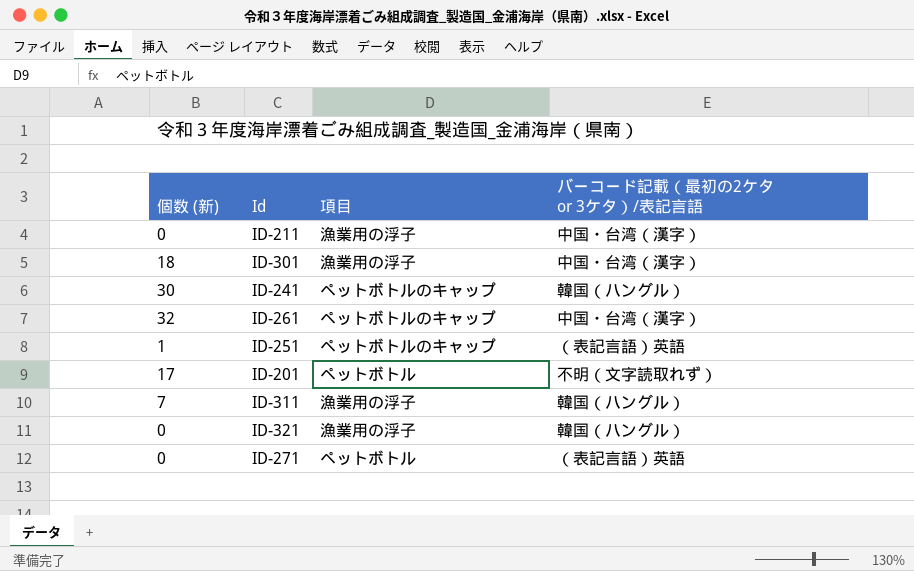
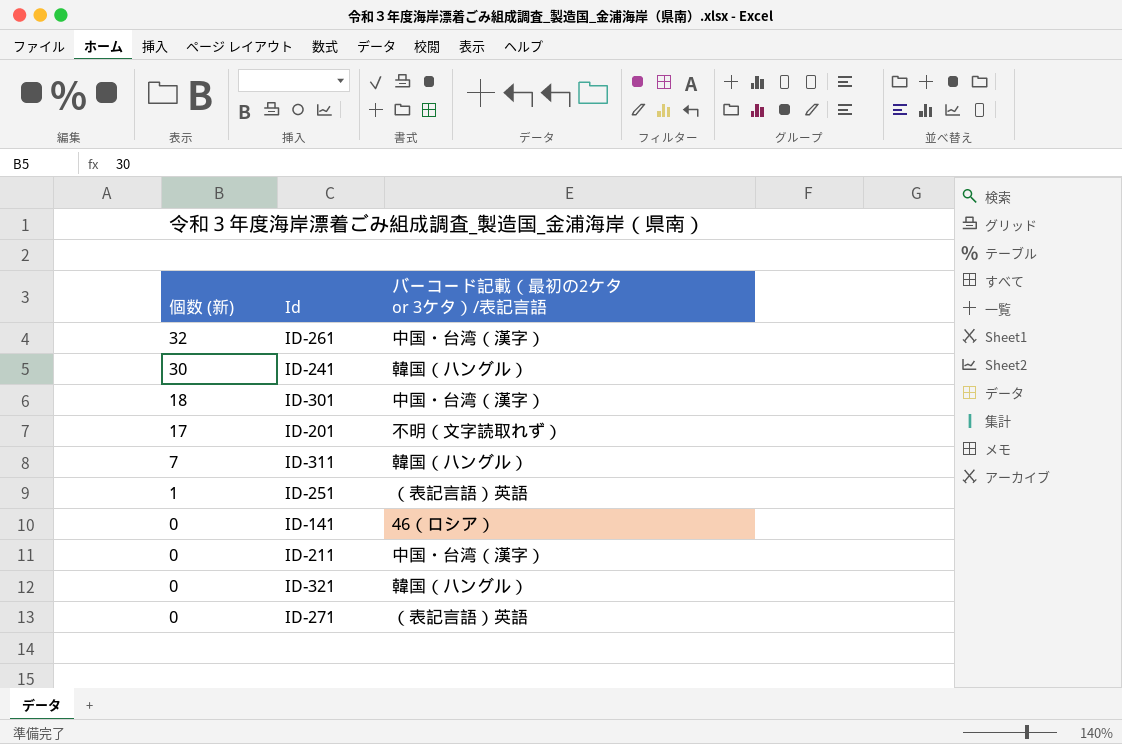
row order: none -> 個数 (新) descending
column 項目 | position: 3 -> none
row ID-141: none -> 0 | 46（ロシア）

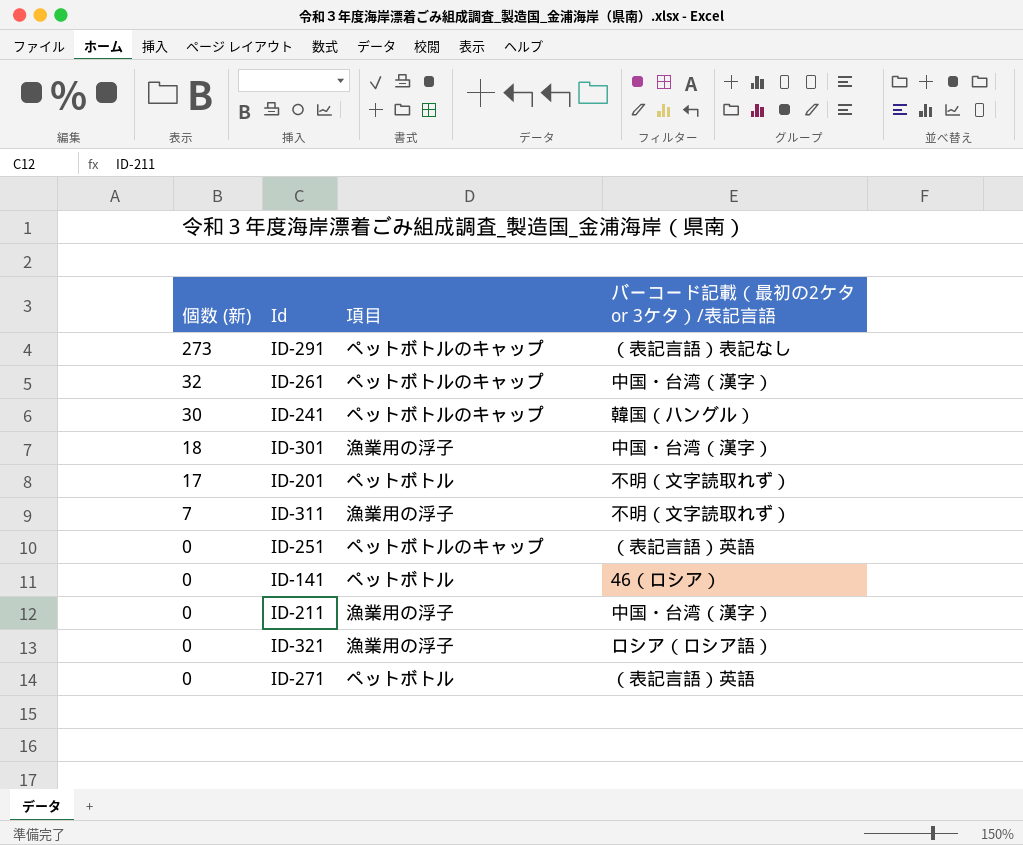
column 項目 | position: none -> 3
row ID-291: none -> 273 | ペットボトルのキャップ | （表記言語）表記なし
ID-311 | バーコード記載（最初の2ケタ or 3ケタ）/表記言語: 韓国（ハングル） -> 不明（文字読取れず）
ID-251 | 個数 (新): 1 -> 0
ID-321 | バーコード記載（最初の2ケタ or 3ケタ）/表記言語: 韓国（ハングル） -> ロシア（ロシア語）

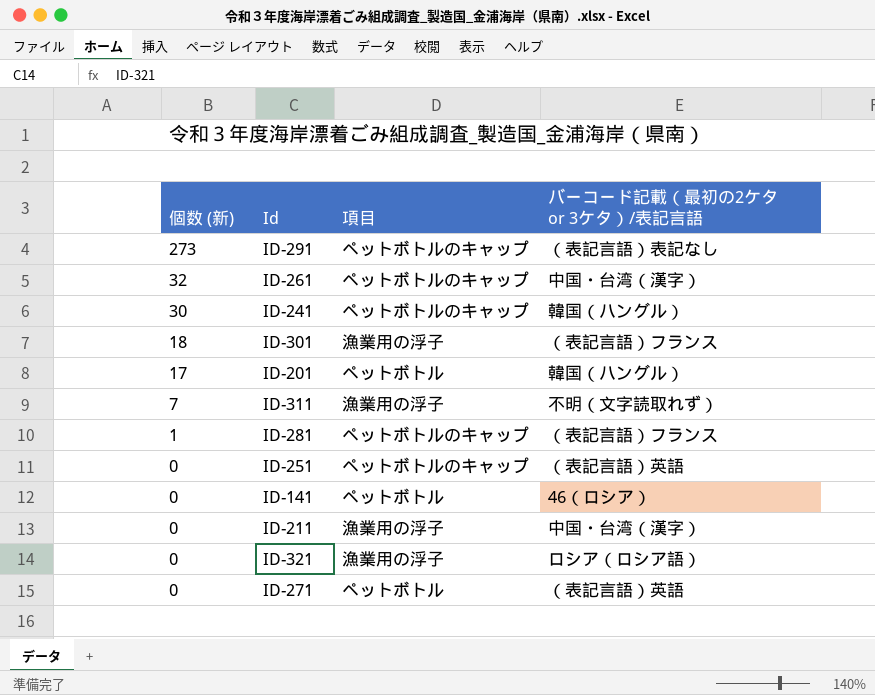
ID-301 | バーコード記載（最初の2ケタ or 3ケタ）/表記言語: 中国・台湾（漢字） -> （表記言語）フランス
ID-201 | バーコード記載（最初の2ケタ or 3ケタ）/表記言語: 不明（文字読取れず） -> 韓国（ハングル）
row ID-281: none -> 1 | ペットボトルのキャップ | （表記言語）フランス

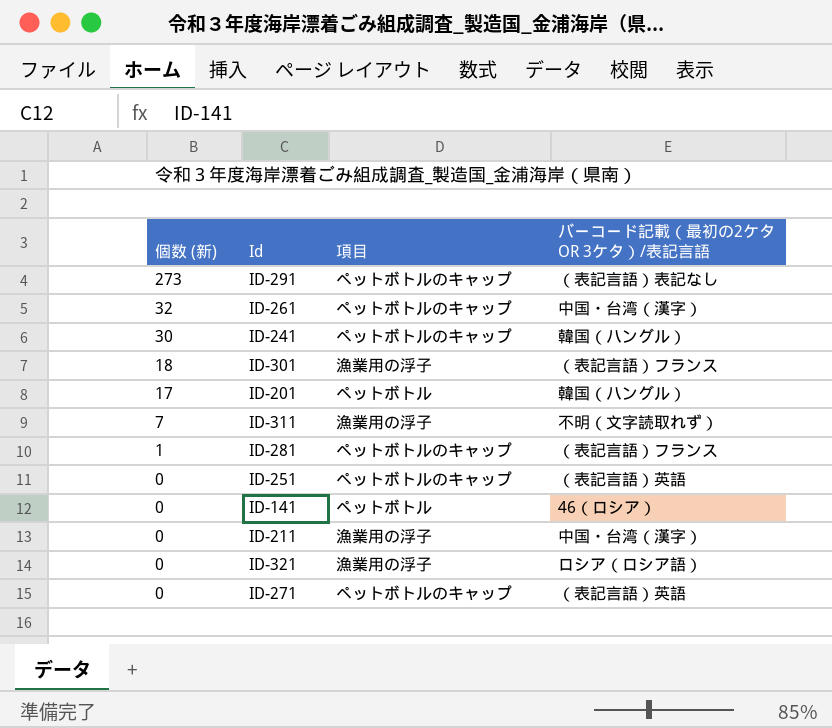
column name: バーコード記載（最初の2ケタ or 3ケタ）/表記言語 -> バーコード記載（最初の2ケタ OR 3ケタ）/表記言語
ID-271 | 項目: ペットボトル -> ペットボトルのキャップ

